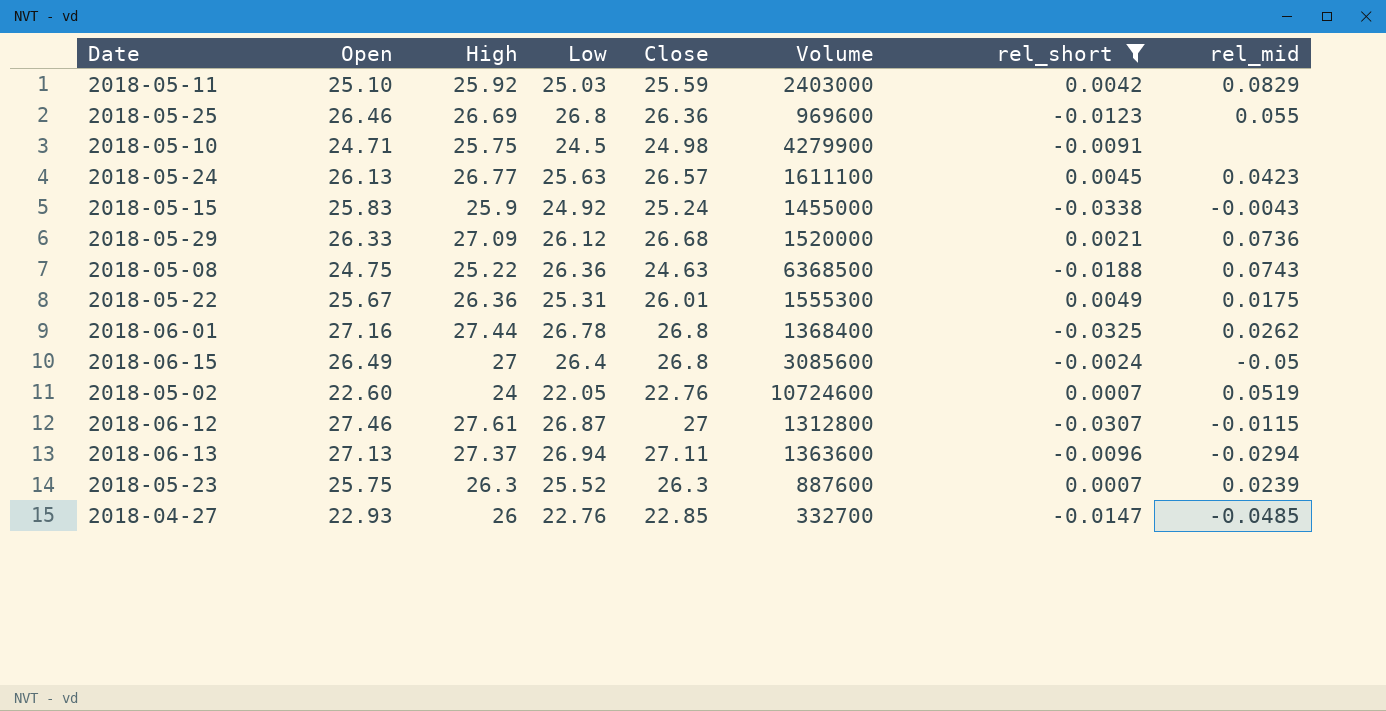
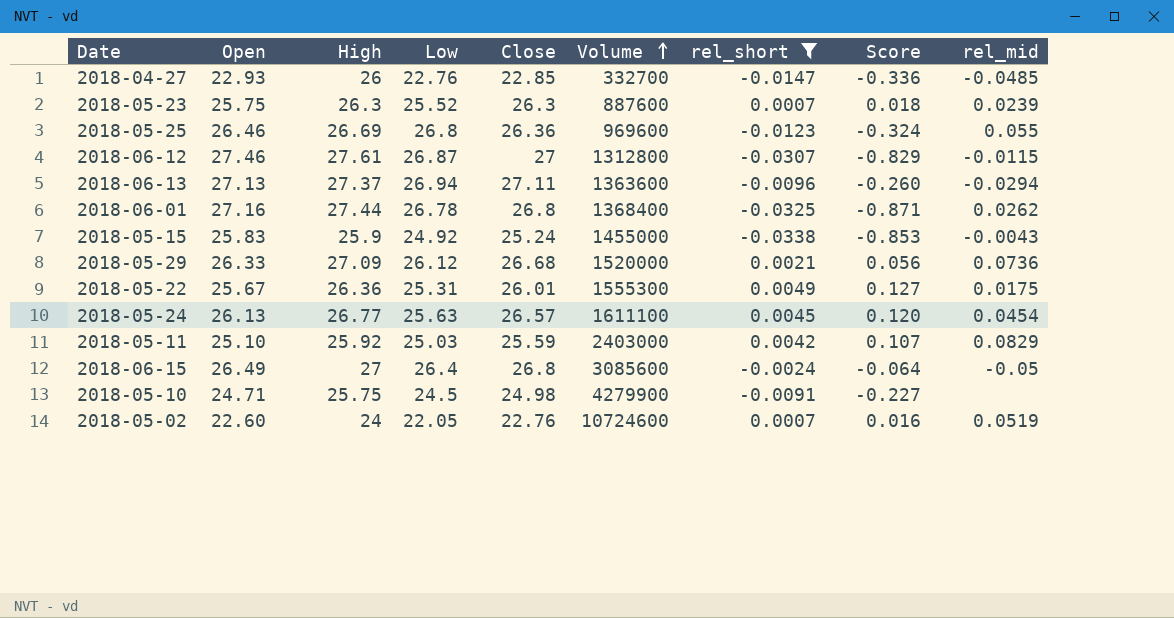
row order: none -> Volume ascending
column Score | formula: none -> [Close] * [rel_short]
row 2018-05-08: 24.75 | 25.22 | 26.36 | 24.63 | 6368500 | -0.0188 | 0.0743 -> none
2018-05-24 | rel_mid: 0.0423 -> 0.0454

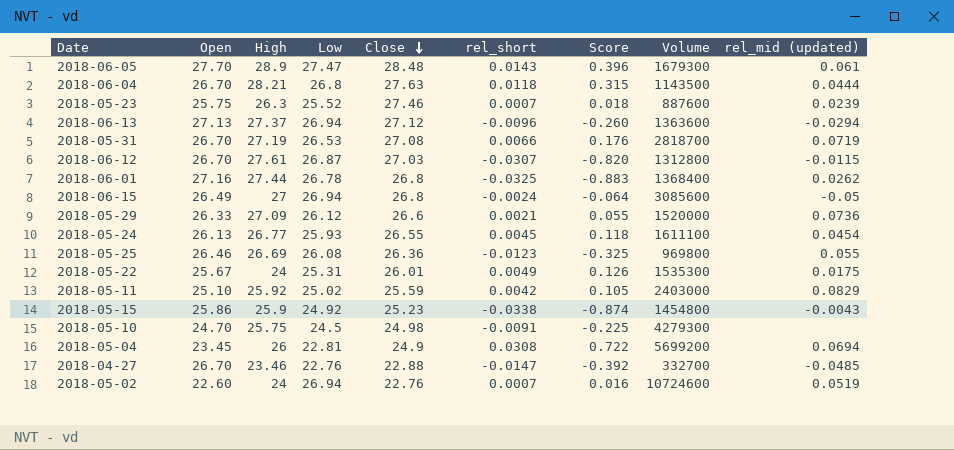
filter: rel_short <= 0.0049 -> none
row order: Volume ascending -> Close descending
column Score | formula: [Close] * [rel_short] -> [Open] * [rel_short]
column Volume | position: 6 -> 8
column name: rel_mid -> rel_mid (updated)
2018-05-23 | Close: 26.3 -> 27.46
2018-06-13 | Close: 27.11 -> 27.12
2018-06-12 | Open: 27.46 -> 26.70
2018-06-12 | Close: 27 -> 27.03
2018-06-15 | Low: 26.4 -> 26.94
2018-05-29 | Close: 26.68 -> 26.6
2018-05-24 | Low: 25.63 -> 25.93
2018-05-24 | Close: 26.57 -> 26.55
2018-05-25 | Low: 26.8 -> 26.08
2018-05-25 | Volume: 969600 -> 969800
2018-05-22 | High: 26.36 -> 24
2018-05-22 | Volume: 1555300 -> 1535300
2018-05-11 | Low: 25.03 -> 25.02
2018-05-15 | Open: 25.83 -> 25.86
2018-05-15 | Close: 25.24 -> 25.23
2018-05-15 | Volume: 1455000 -> 1454800
2018-05-10 | Open: 24.71 -> 24.70
2018-05-10 | Volume: 4279900 -> 4279300
2018-04-27 | Open: 22.93 -> 26.70
2018-04-27 | High: 26 -> 23.46
2018-04-27 | Close: 22.85 -> 22.88
2018-05-02 | Low: 22.05 -> 26.94

